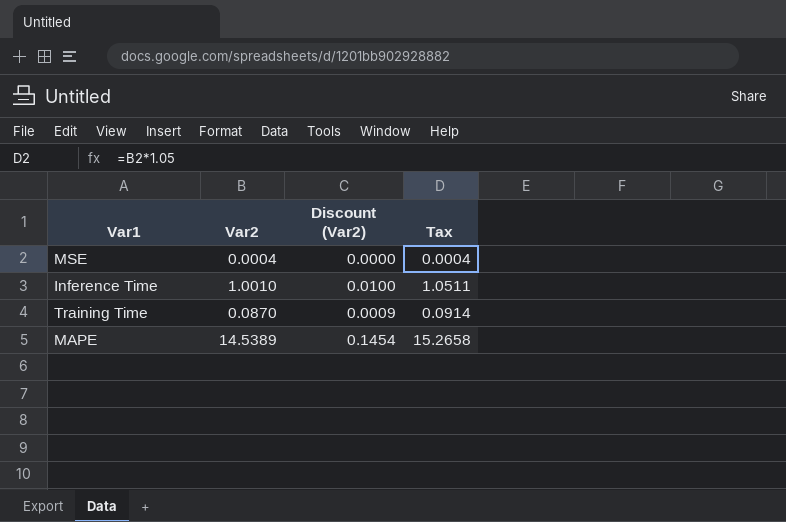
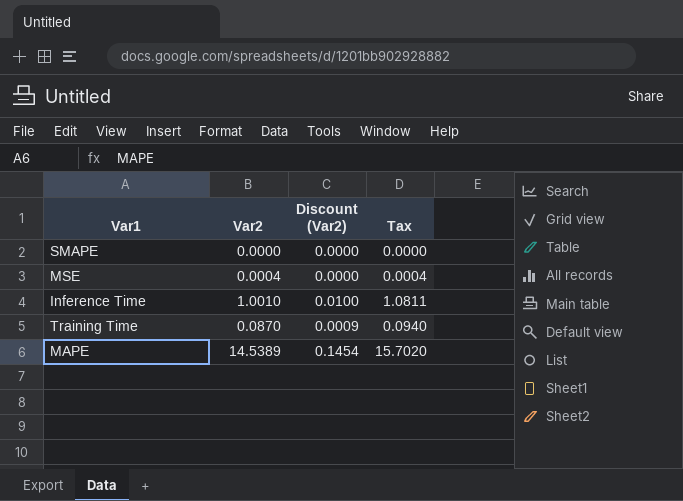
column Tax | formula: [Var2] * 1.05 -> [Var2] * 1.08
row SMAPE: none -> 0.0000 | 0.0000 | 0.0000

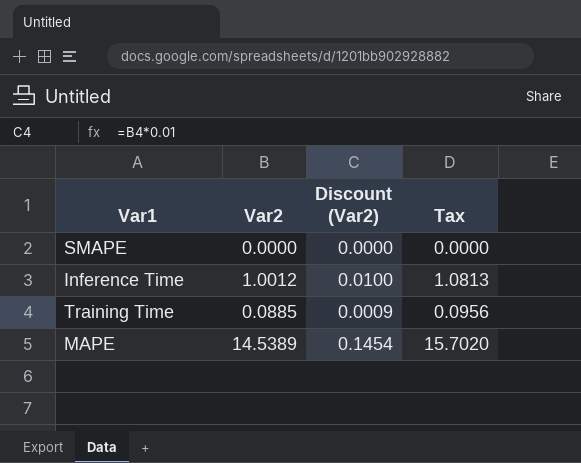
row MSE: 0.0004 | 0.0000 | 0.0004 -> none
Inference Time | Var2: 1.0010 -> 1.0012
Inference Time | Tax: 1.0811 -> 1.0813
Training Time | Var2: 0.0870 -> 0.0885
Training Time | Tax: 0.0940 -> 0.0956

